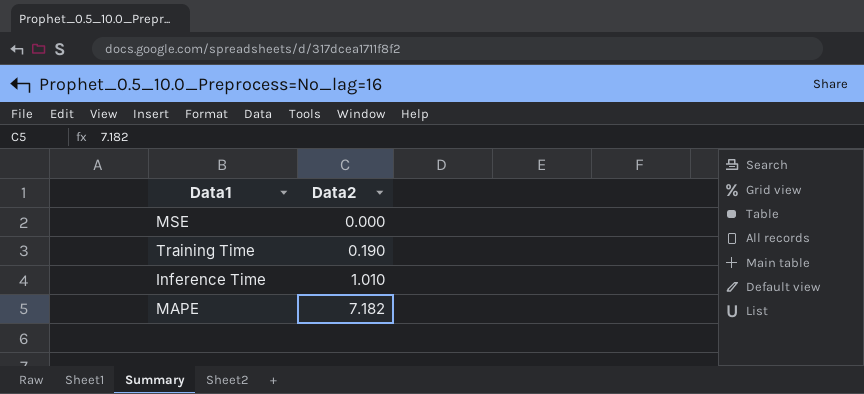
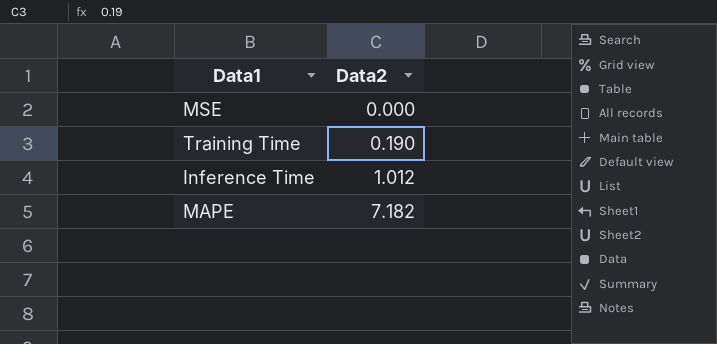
Inference Time | Data2: 1.010 -> 1.012

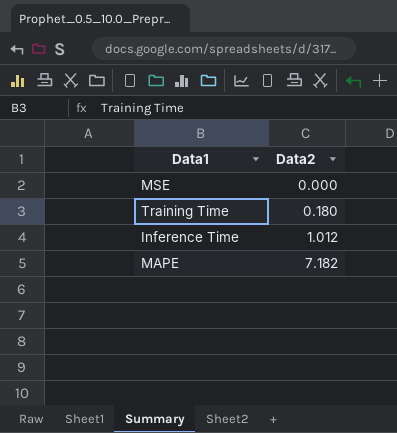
Training Time | Data2: 0.190 -> 0.180

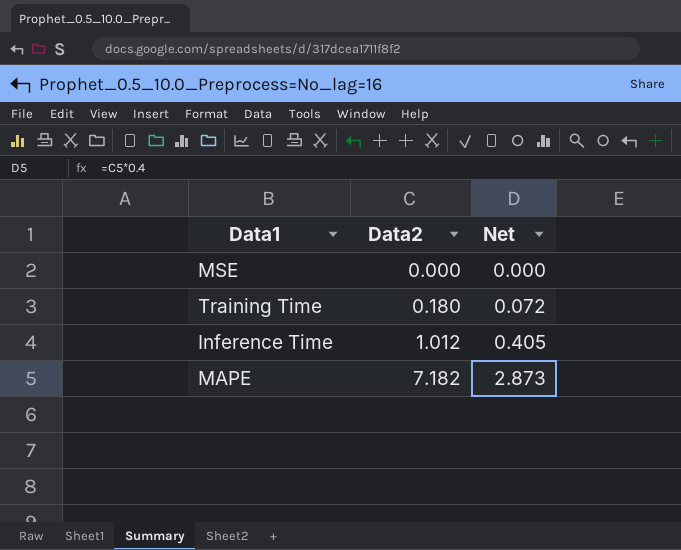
column Net | formula: none -> [Data2] * 0.4

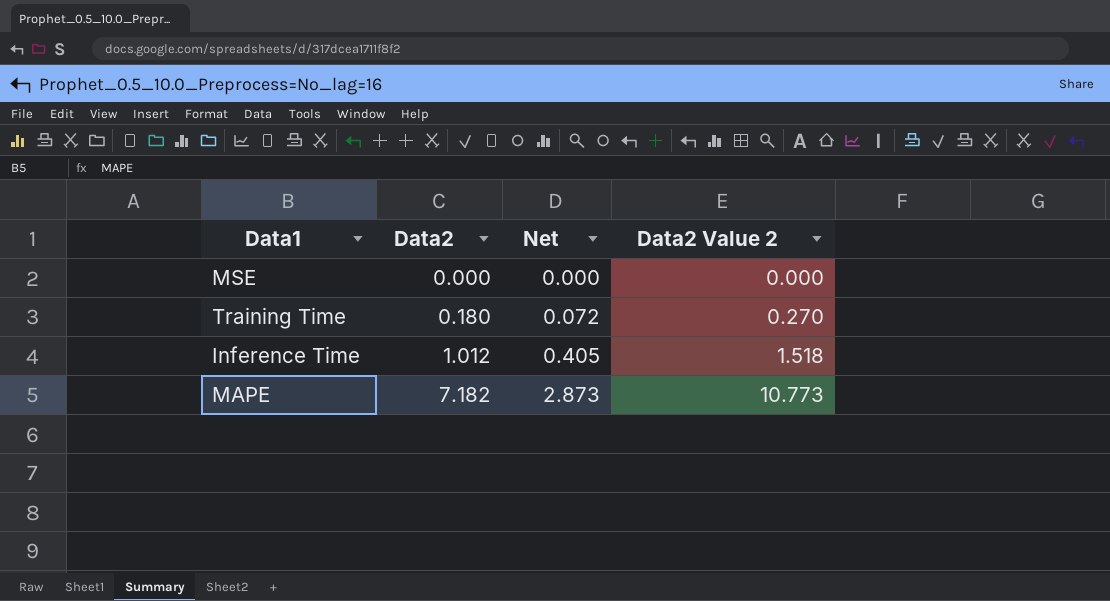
column Data2 Value 2 | formula: none -> [Data2] * 1.5

